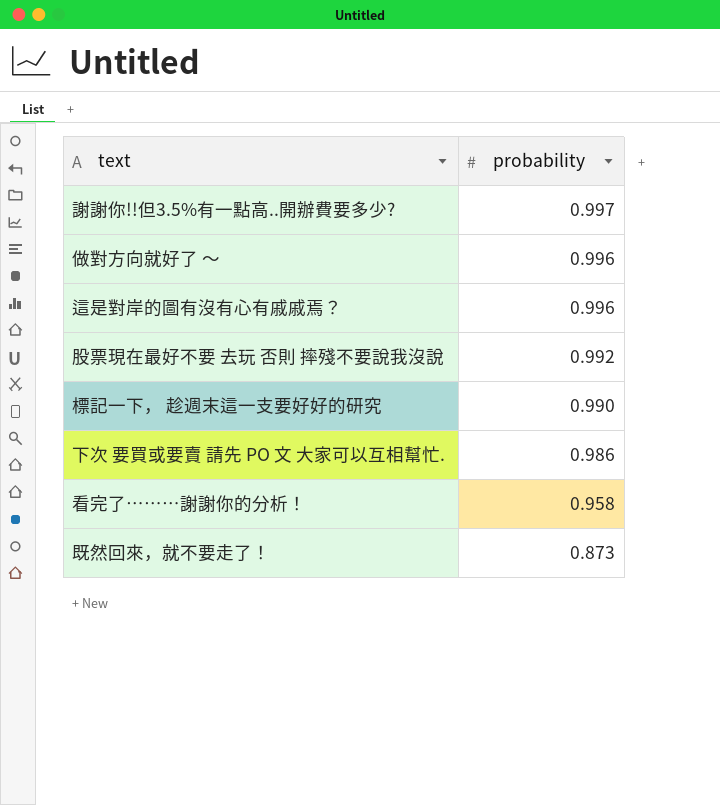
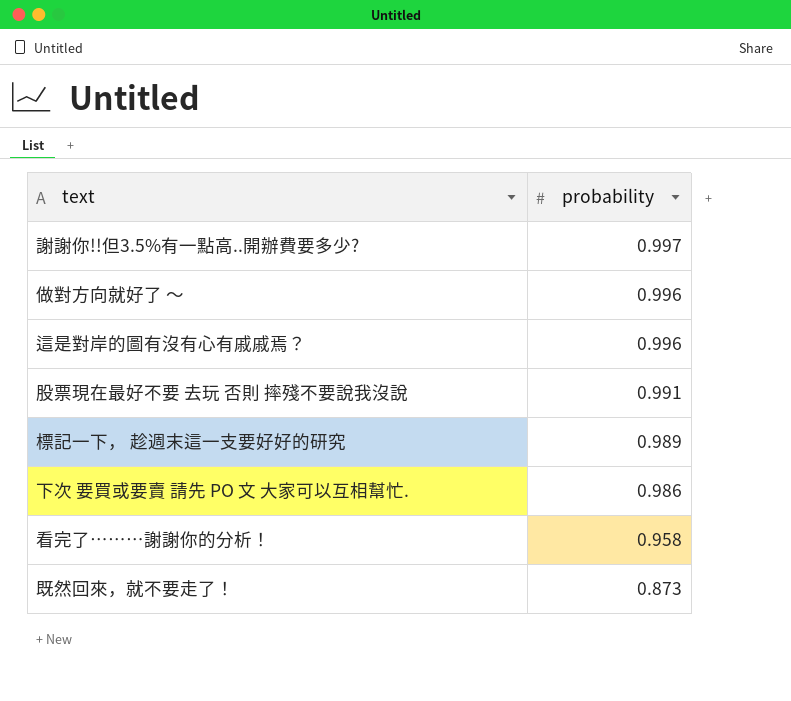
股票現在最好不要 去玩 否則 摔殘不要說我沒說 | probability: 0.992 -> 0.991
標記一下， 趁週末這一支要好好的研究 | probability: 0.990 -> 0.989

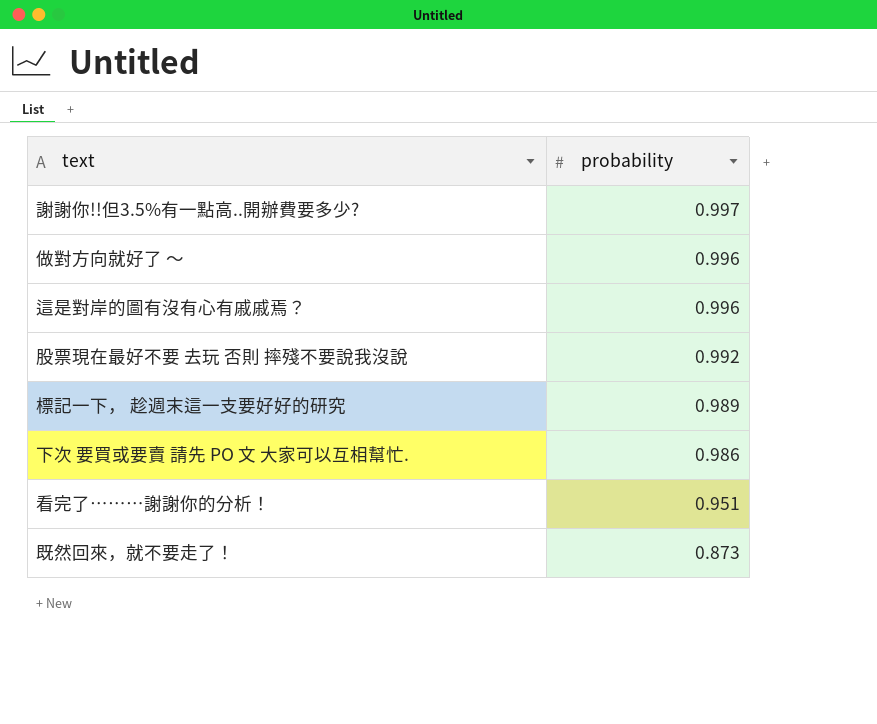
股票現在最好不要 去玩 否則 摔殘不要說我沒說 | probability: 0.991 -> 0.992
看完了⋯⋯⋯謝謝你的分析！ | probability: 0.958 -> 0.951

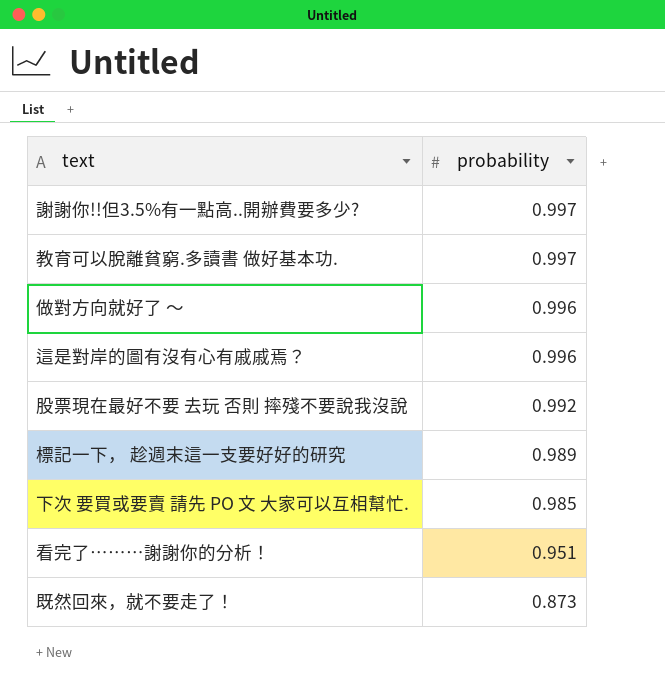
row 教育可以脫離貧窮.多讀書 做好基本功.: none -> 0.997
下次 要買或要賣 請先 PO 文 大家可以互相幫忙. | probability: 0.986 -> 0.985

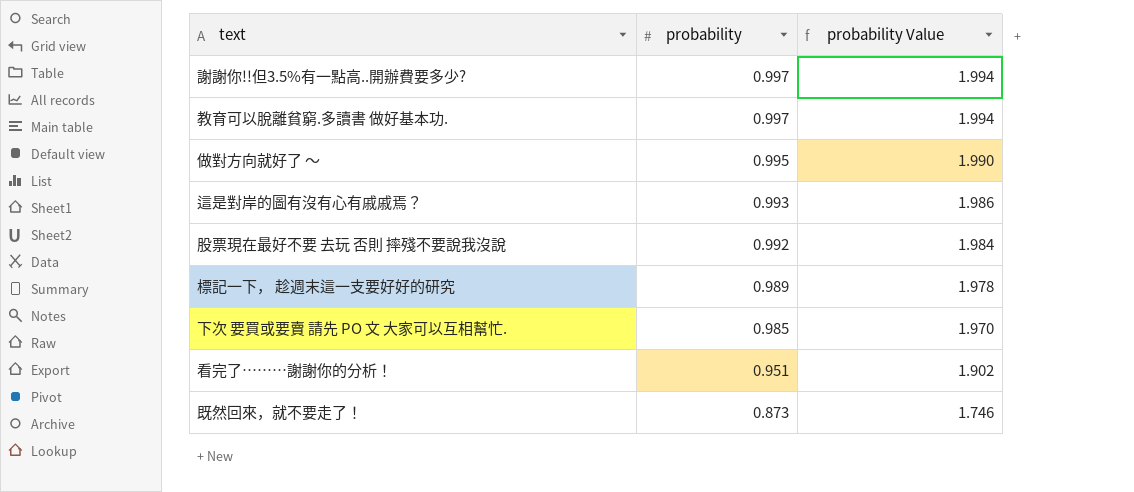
column probability Value | formula: none -> [probability] * 2
做對方向就好了 ～ | probability: 0.996 -> 0.995
這是對岸的圖有沒有心有戚戚焉？ | probability: 0.996 -> 0.993

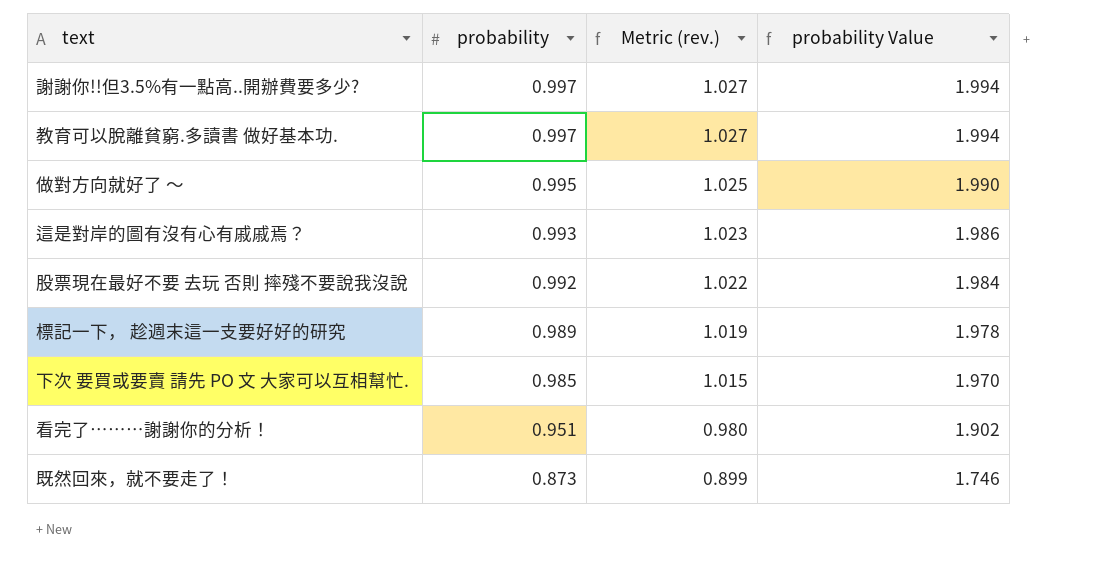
column Metric (rev.) | formula: none -> [probability] * 1.03

